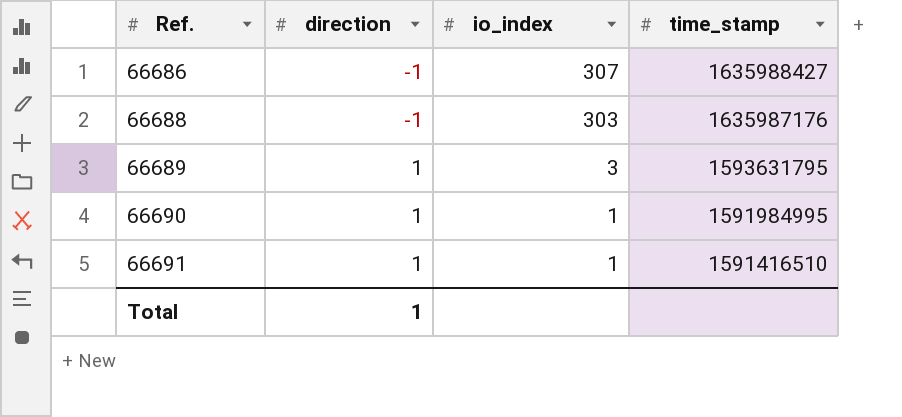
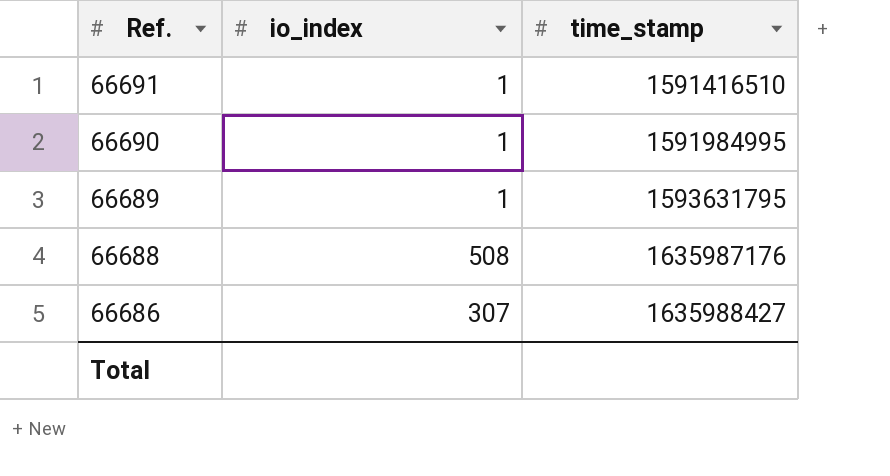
row order: Ref. ascending -> Ref. descending
column direction | position: 2 -> none
66689 | io_index: 3 -> 1
66688 | io_index: 303 -> 508

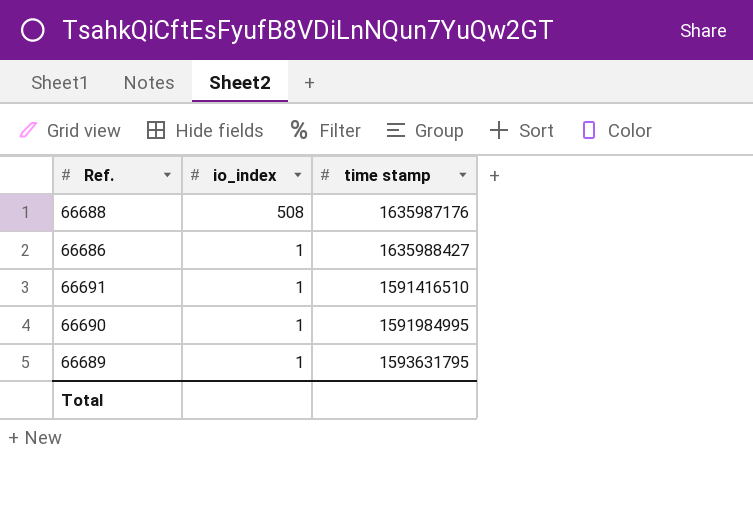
row order: Ref. descending -> io_index descending
column name: time_stamp -> time stamp
66686 | io_index: 307 -> 1

